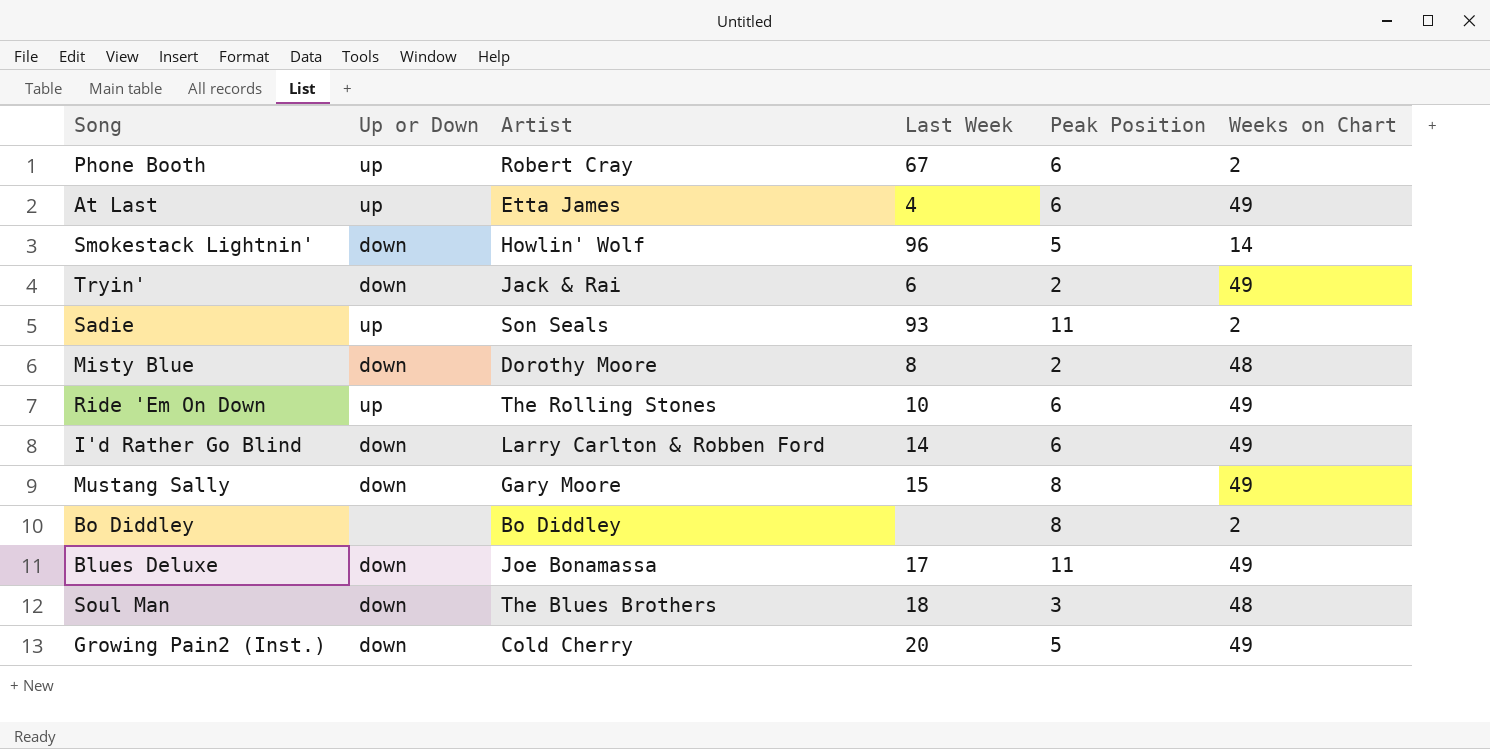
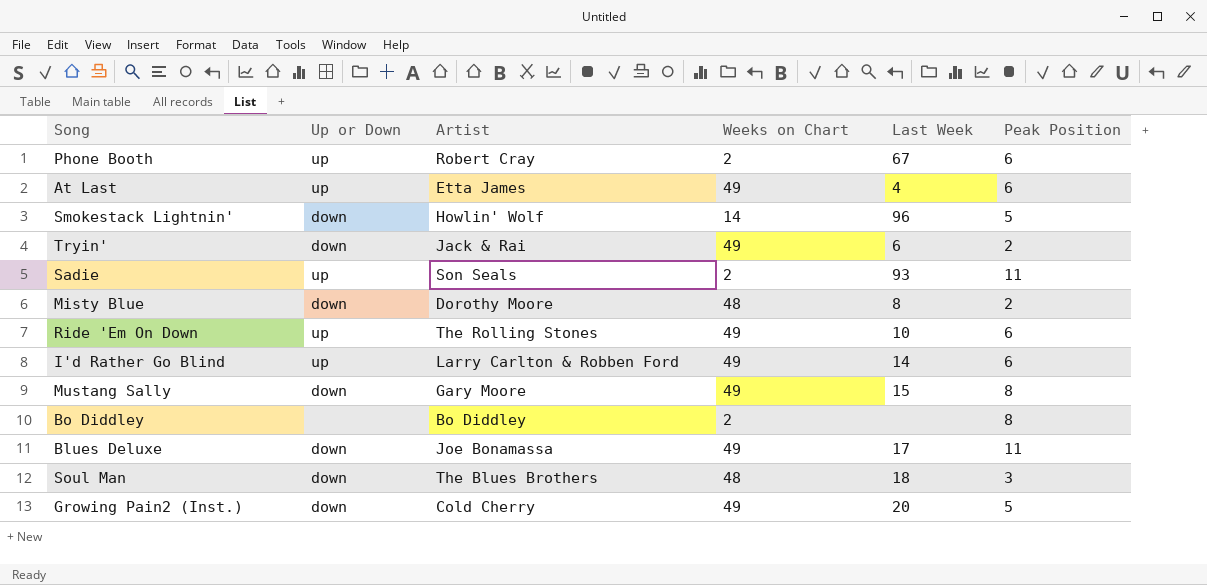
column Weeks on Chart | position: 6 -> 4
I'd Rather Go Blind | Up or Down: down -> up

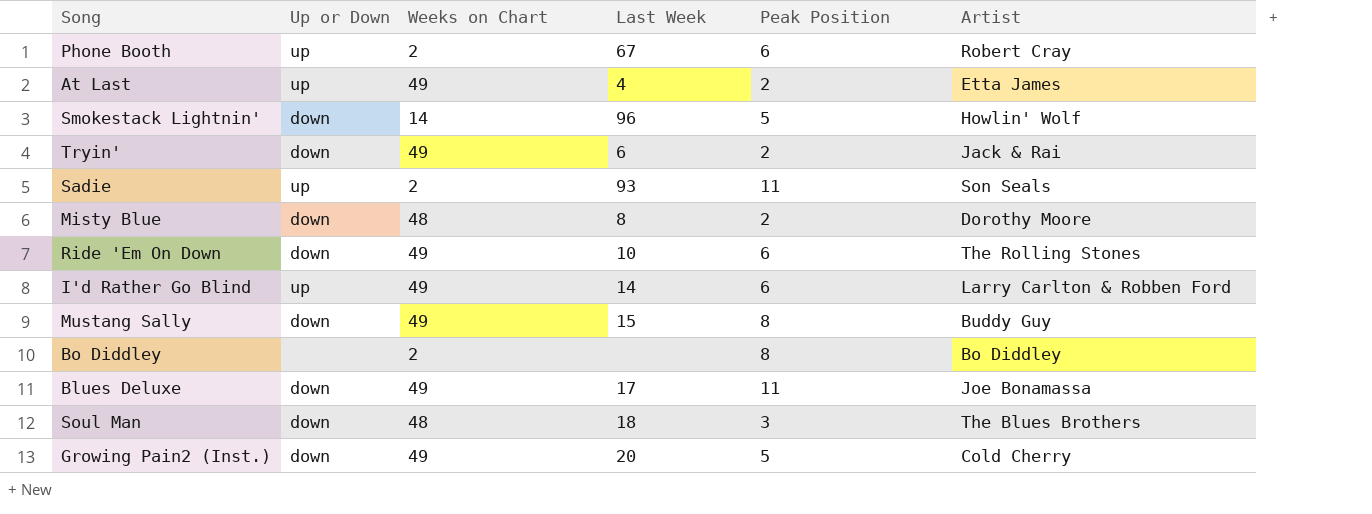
column Artist | position: 3 -> 6
At Last | Peak Position: 6 -> 2
Ride 'Em On Down | Up or Down: up -> down
Mustang Sally | Artist: Gary Moore -> Buddy Guy

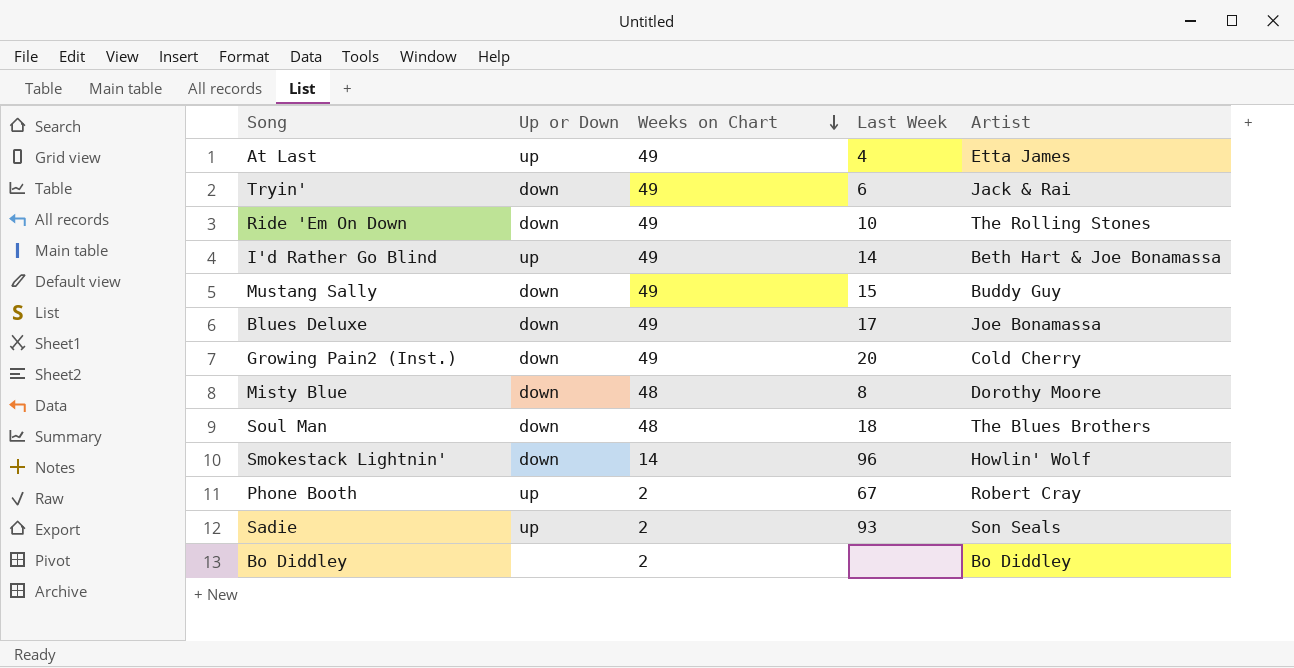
row order: none -> Weeks on Chart descending
column Peak Position | position: 5 -> none
I'd Rather Go Blind | Artist: Larry Carlton & Robben Ford -> Beth Hart & Joe Bonamassa

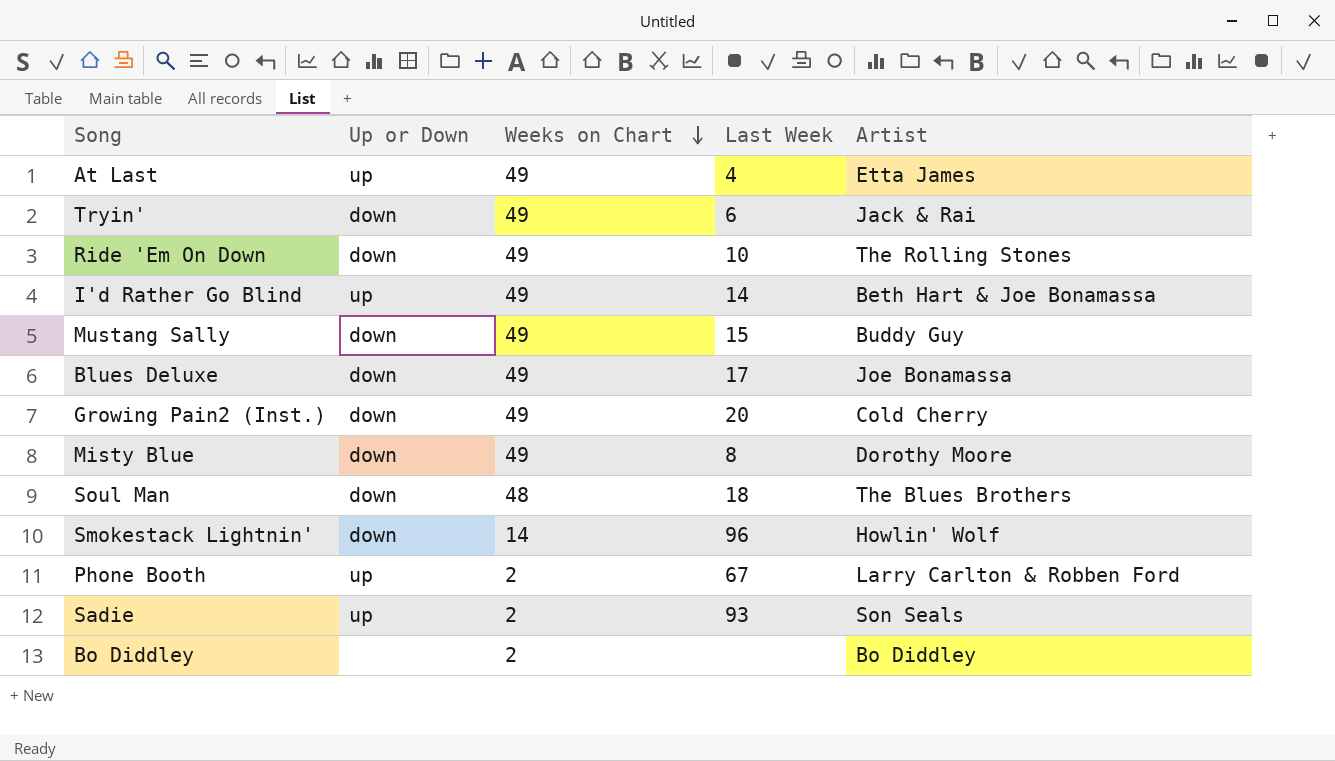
Misty Blue | Weeks on Chart: 48 -> 49
Phone Booth | Artist: Robert Cray -> Larry Carlton & Robben Ford

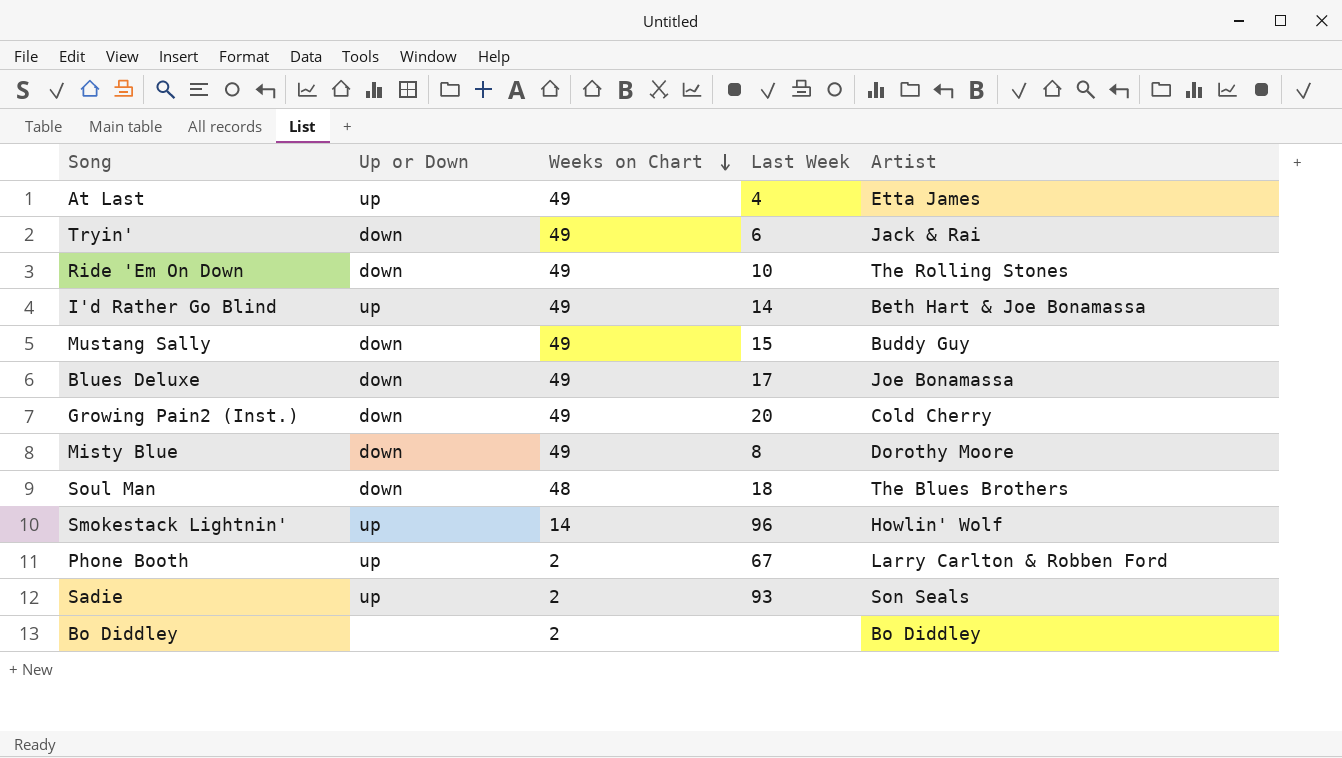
Smokestack Lightnin' | Up or Down: down -> up

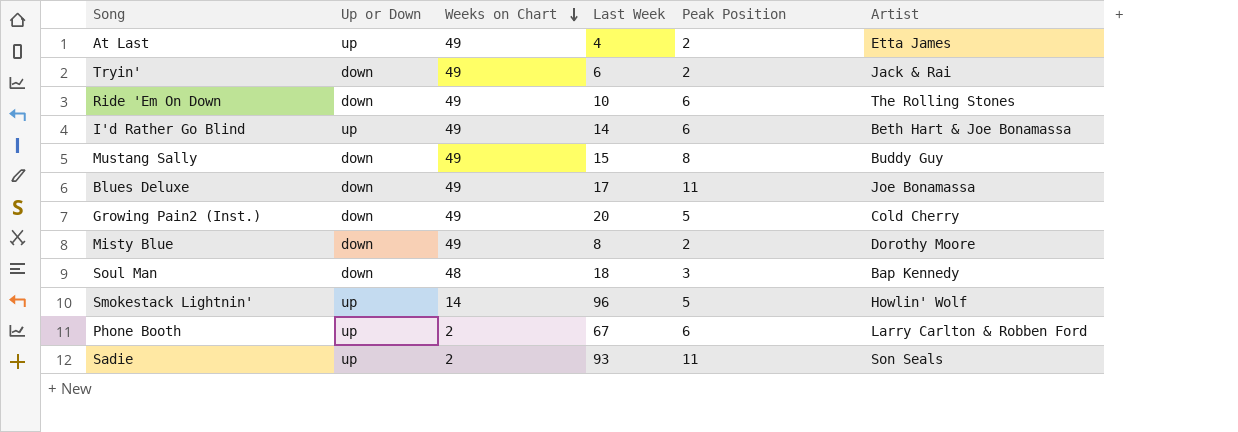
column Peak Position | position: none -> 5
row Bo Diddley: none | 2 | none | Bo Diddley -> none
Soul Man | Artist: The Blues Brothers -> Bap Kennedy

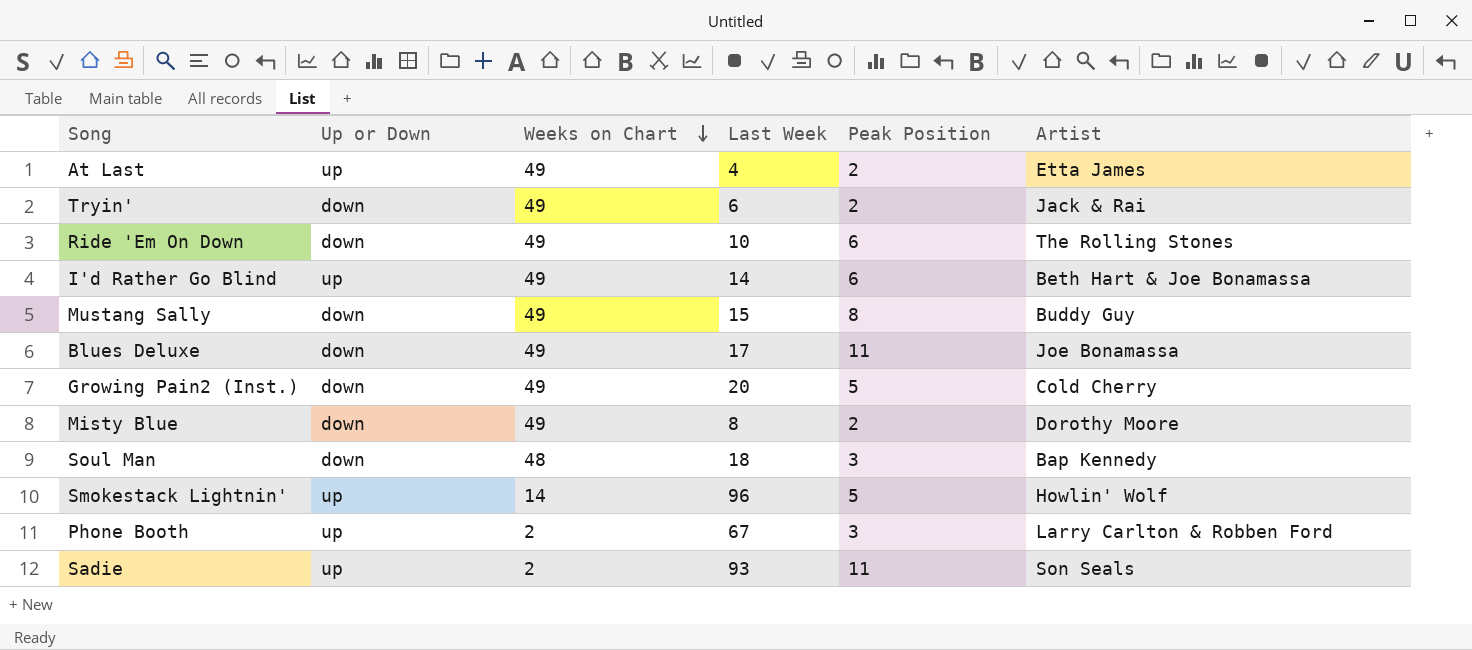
Phone Booth | Peak Position: 6 -> 3

